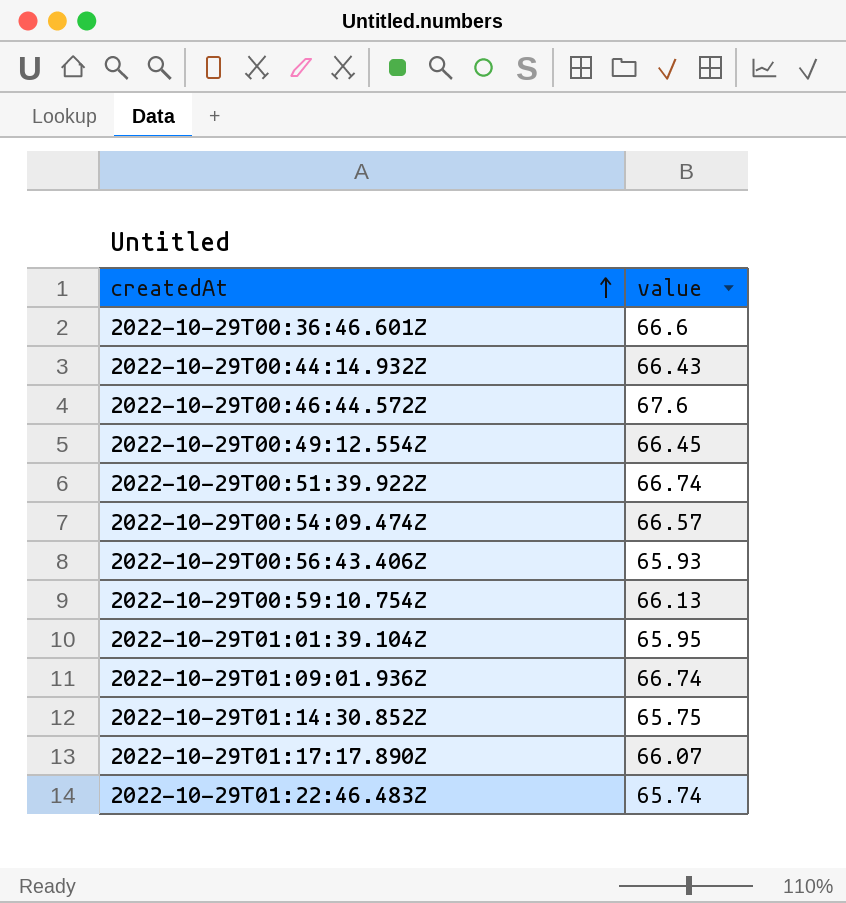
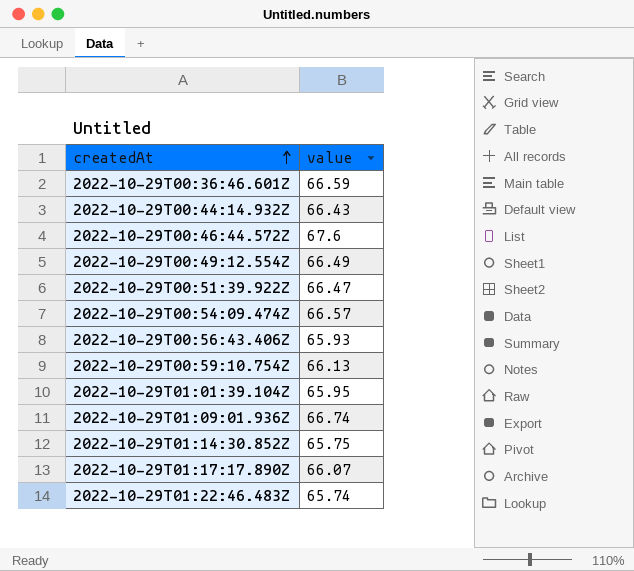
2022-10-29T00:36:46.601Z | value: 66.6 -> 66.59
2022-10-29T00:49:12.554Z | value: 66.45 -> 66.49
2022-10-29T00:51:39.922Z | value: 66.74 -> 66.47

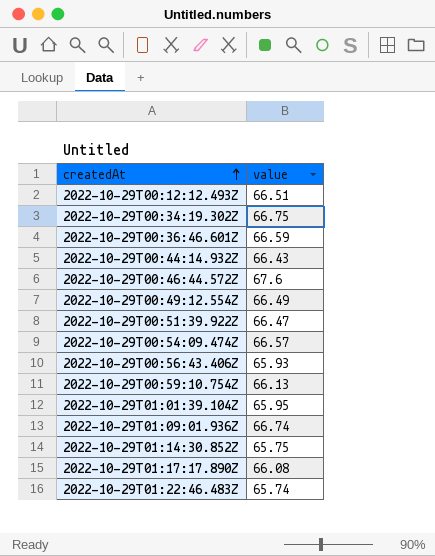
row 2022-10-29T00:12:12.493Z: none -> 66.51
row 2022-10-29T00:34:19.302Z: none -> 66.75
2022-10-29T01:17:17.890Z | value: 66.07 -> 66.08

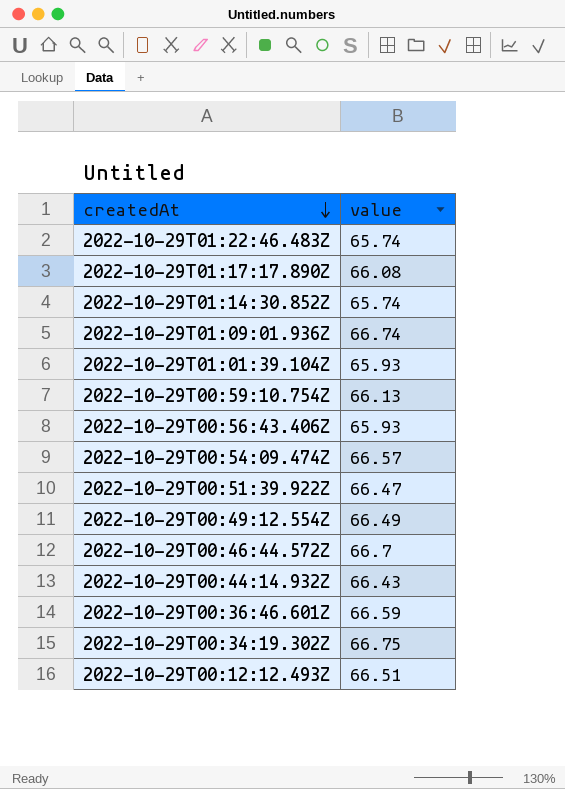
row order: createdAt ascending -> createdAt descending
2022-10-29T01:14:30.852Z | value: 65.75 -> 65.74
2022-10-29T01:01:39.104Z | value: 65.95 -> 65.93
2022-10-29T00:46:44.572Z | value: 67.6 -> 66.7

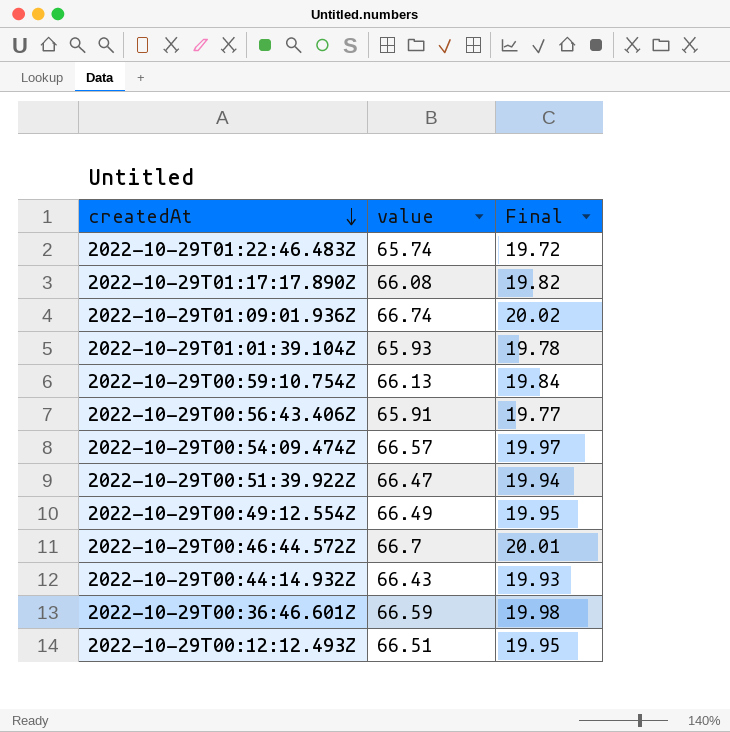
column Final | formula: none -> [value] * 0.3
row 2022-10-29T01:14:30.852Z: 65.74 -> none
row 2022-10-29T00:34:19.302Z: 66.75 -> none
2022-10-29T00:56:43.406Z | value: 65.93 -> 65.91

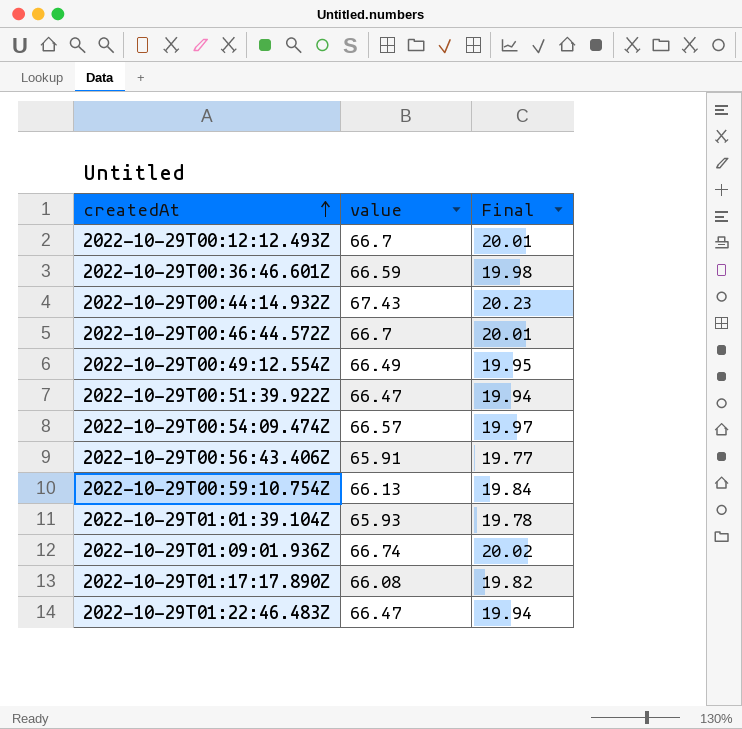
row order: createdAt descending -> createdAt ascending
2022-10-29T00:12:12.493Z | value: 66.51 -> 66.7
2022-10-29T00:12:12.493Z | Final: 19.95 -> 20.01
2022-10-29T00:44:14.932Z | value: 66.43 -> 67.43
2022-10-29T00:44:14.932Z | Final: 19.93 -> 20.23
2022-10-29T01:22:46.483Z | value: 65.74 -> 66.47
2022-10-29T01:22:46.483Z | Final: 19.72 -> 19.94

